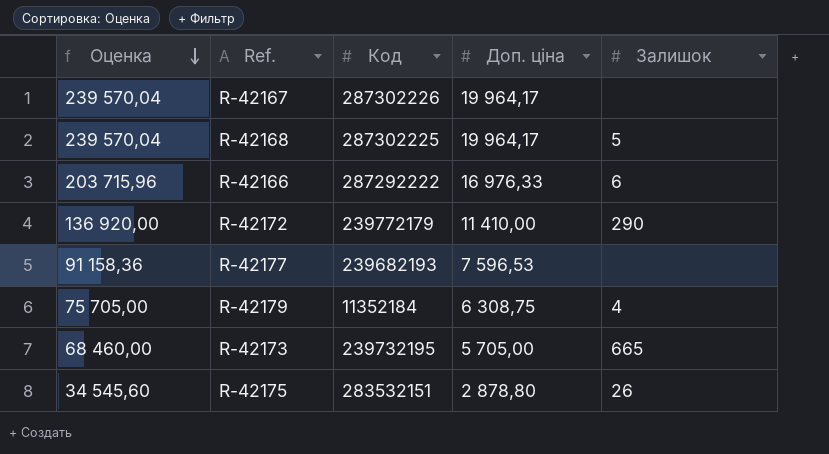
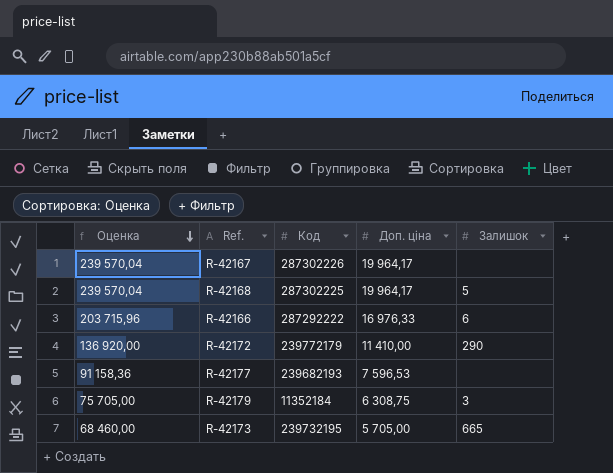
row R-42175: 34 545,60 | 283532151 | 2 878,80 | 26 -> none
R-42179 | Залишок: 4 -> 3

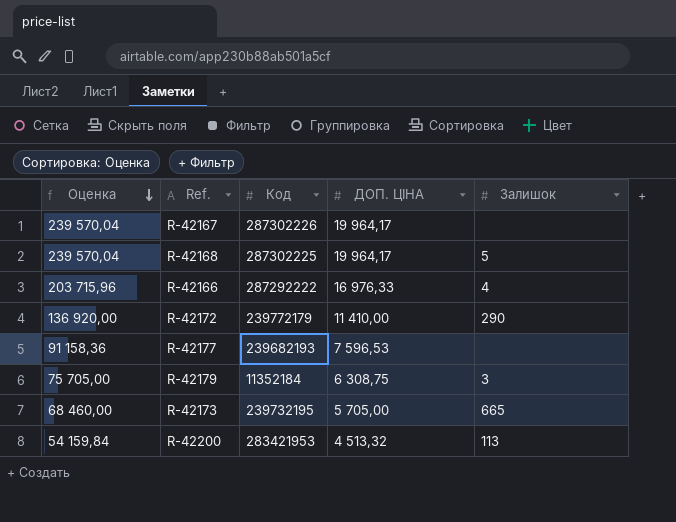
column name: Доп. ціна -> ДОП. ЦІНА
R-42166 | Залишок: 6 -> 4
row R-42200: none -> 54 159,84 | 283421953 | 4 513,32 | 113

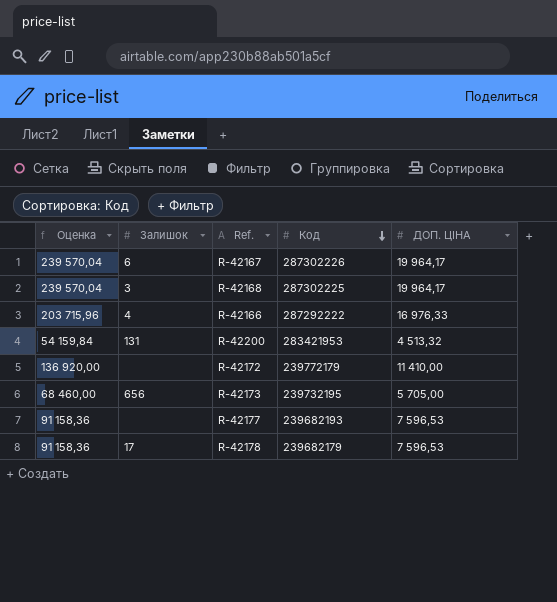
row order: Оценка descending -> Код descending
column Залишок | position: 5 -> 2
row R-42179: 75 705,00 | 11352184 | 6 308,75 | 3 -> none
R-42167 | Залишок: none -> 6
R-42168 | Залишок: 5 -> 3
R-42200 | Залишок: 113 -> 131
R-42172 | Залишок: 290 -> none
R-42173 | Залишок: 665 -> 656
row R-42178: none -> 91 158,36 | 17 | 239682179 | 7 596,53

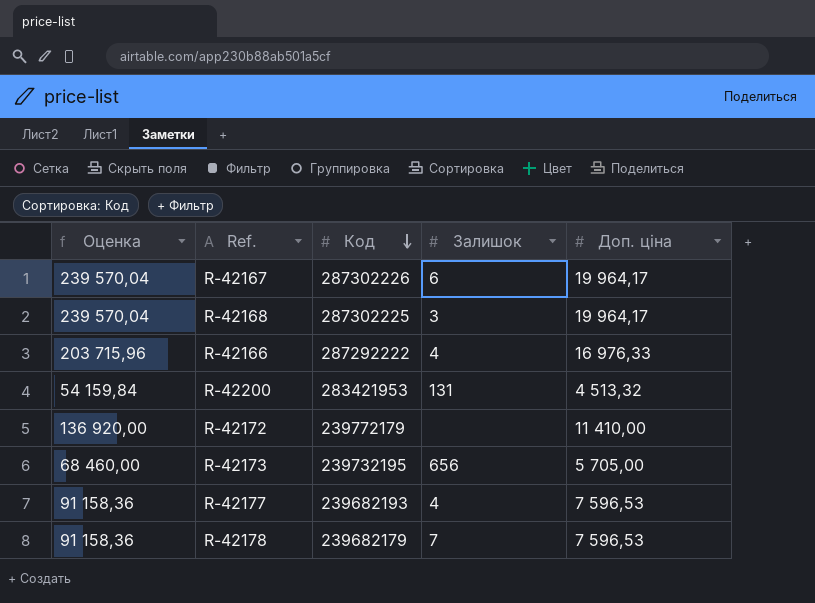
column Залишок | position: 2 -> 4
column name: ДОП. ЦІНА -> Доп. ціна
R-42177 | Залишок: none -> 4
R-42178 | Залишок: 17 -> 7

